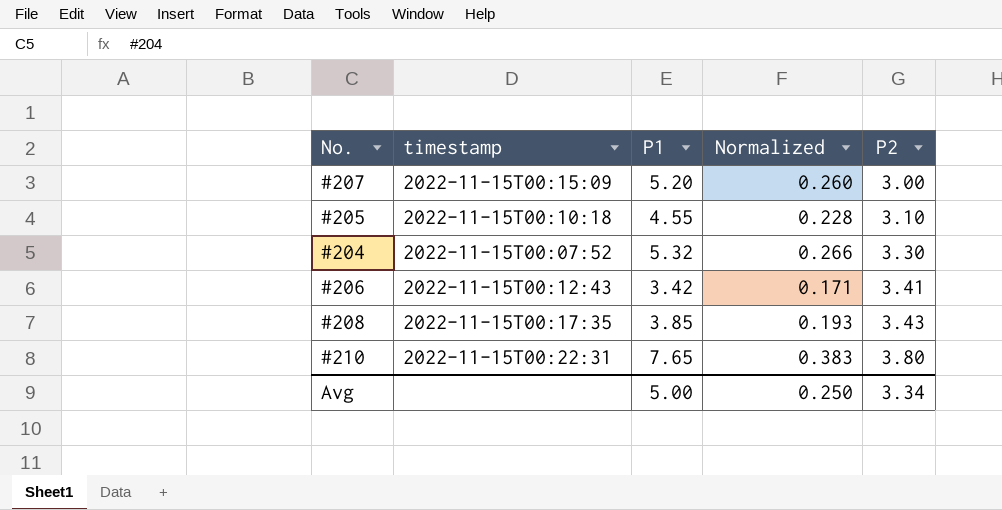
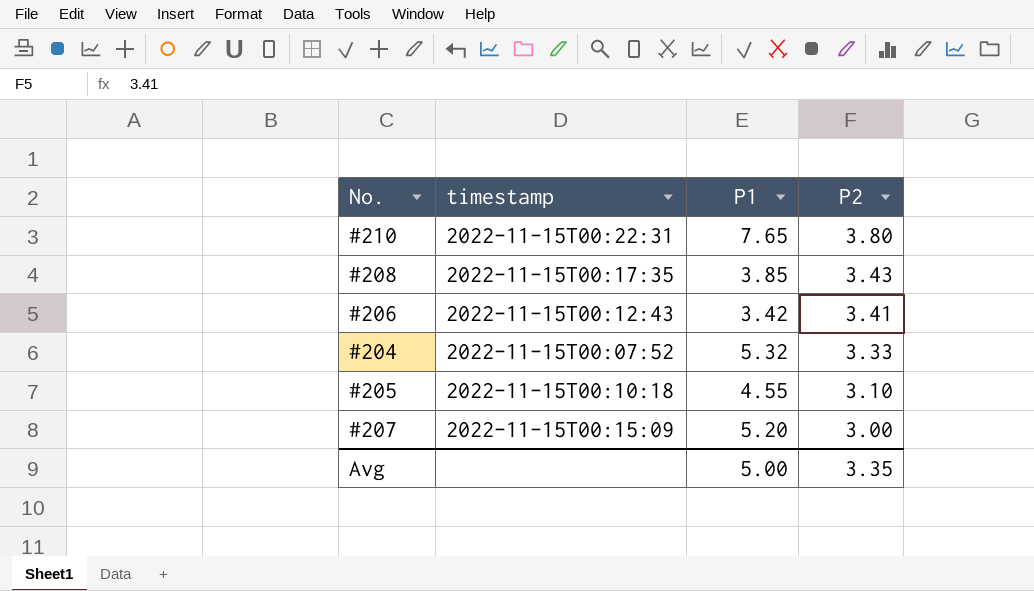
row order: P2 ascending -> P2 descending
column Normalized | formula: [P1] * 0.05 -> none
#204 | P2: 3.30 -> 3.33
Avg | P2: 3.34 -> 3.35

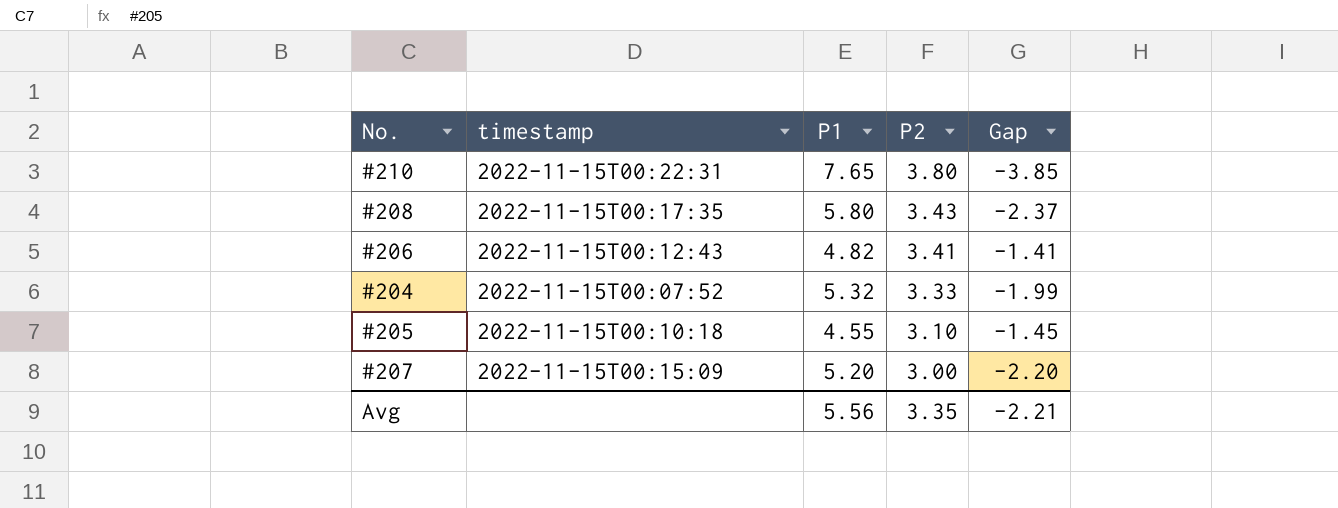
column Gap | formula: none -> [P2] - [P1]
#208 | P1: 3.85 -> 5.80
#206 | P1: 3.42 -> 4.82
Avg | P1: 5.00 -> 5.56

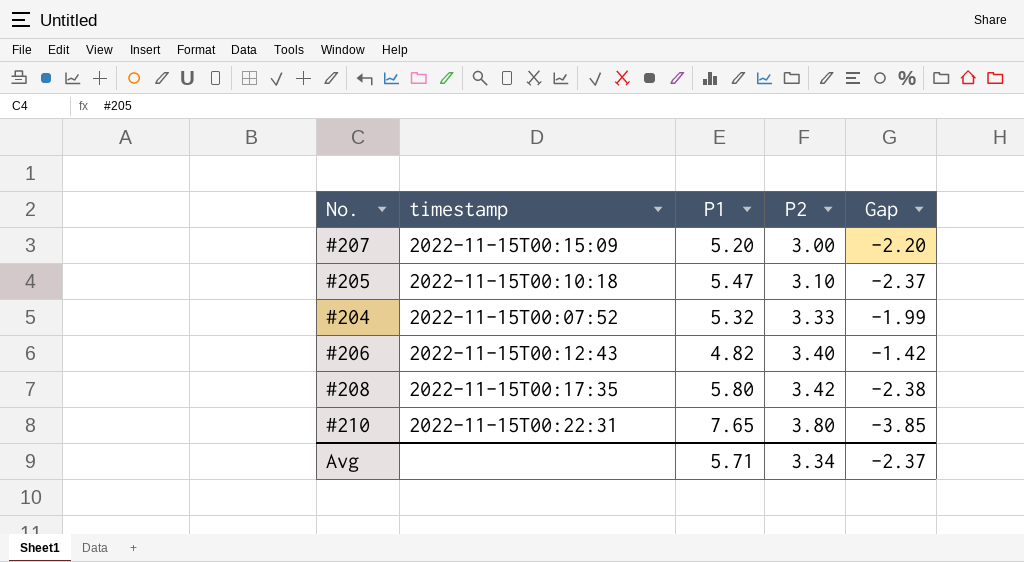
row order: P2 descending -> P2 ascending
#205 | P1: 4.55 -> 5.47
#205 | Gap: -1.45 -> -2.37
#206 | P2: 3.41 -> 3.40
#206 | Gap: -1.41 -> -1.42
#208 | P2: 3.43 -> 3.42
#208 | Gap: -2.37 -> -2.38
Avg | P1: 5.56 -> 5.71
Avg | P2: 3.35 -> 3.34
Avg | Gap: -2.21 -> -2.37

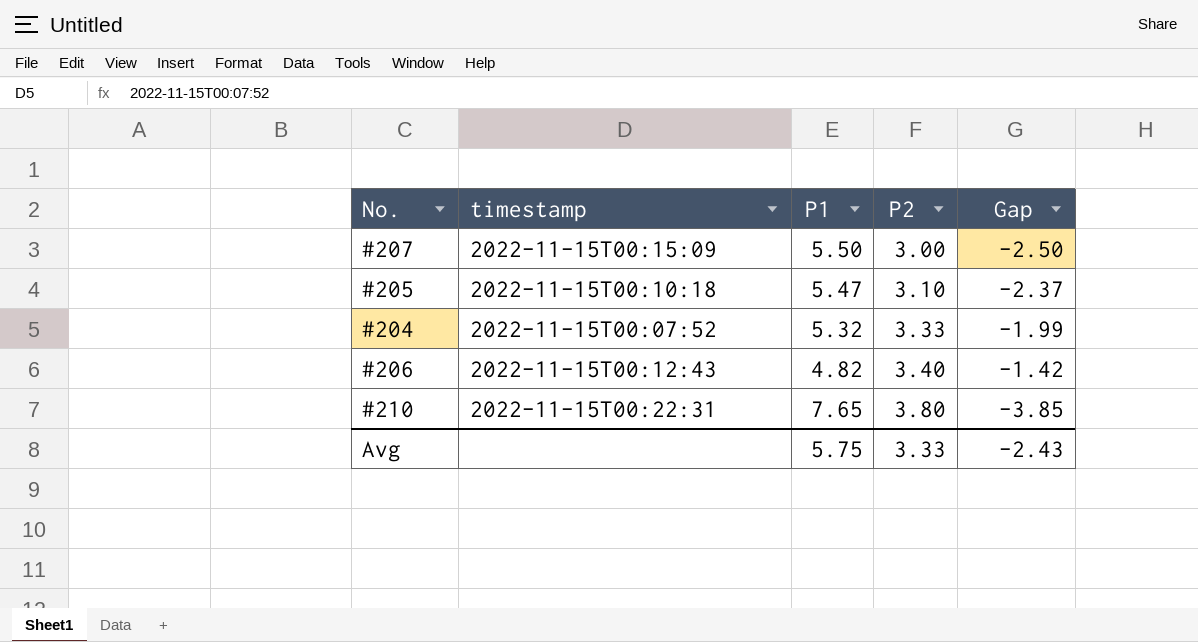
row #208: 2022-11-15T00:17:35 | 5.80 | 3.42 | -2.38 -> none
#207 | P1: 5.20 -> 5.50
#207 | Gap: -2.20 -> -2.50
Avg | P1: 5.71 -> 5.75
Avg | P2: 3.34 -> 3.33
Avg | Gap: -2.37 -> -2.43

